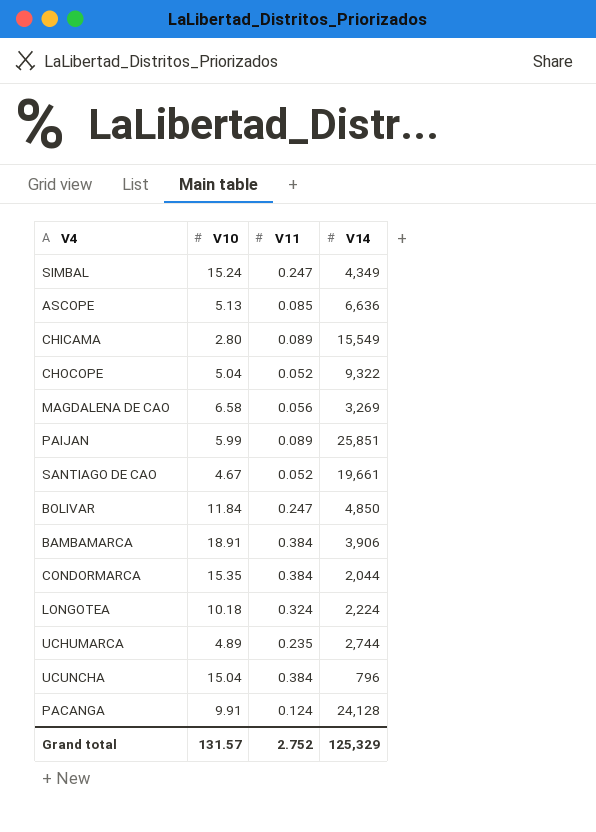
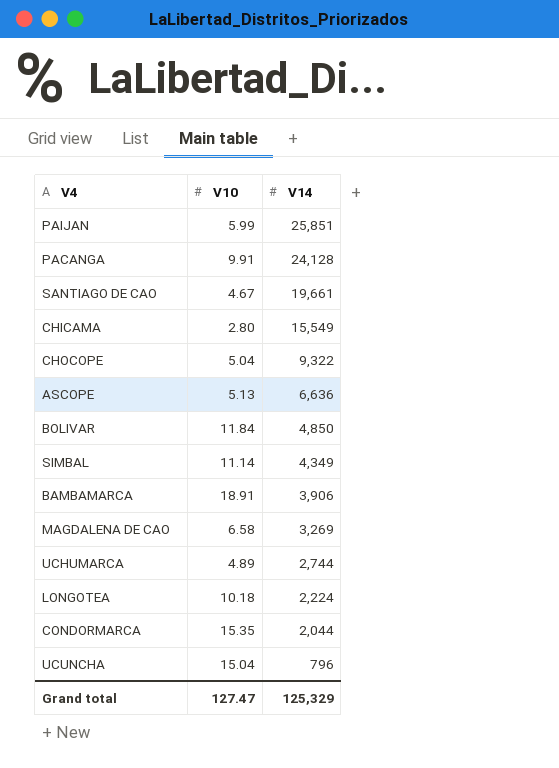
row order: none -> V14 descending
column V11 | position: 3 -> none
SIMBAL | V10: 15.24 -> 11.14
Grand total | V10: 131.57 -> 127.47

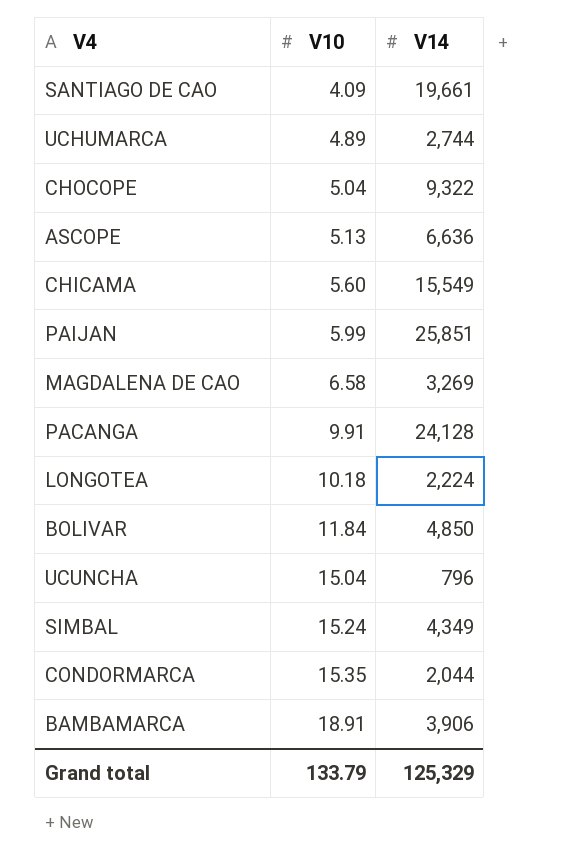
row order: V14 descending -> V10 ascending
SANTIAGO DE CAO | V10: 4.67 -> 4.09
CHICAMA | V10: 2.80 -> 5.60
SIMBAL | V10: 11.14 -> 15.24
Grand total | V10: 127.47 -> 133.79

